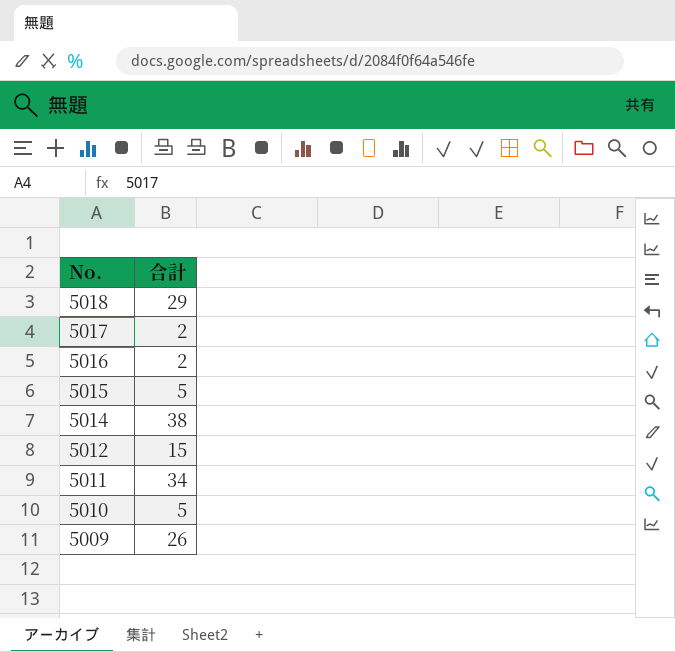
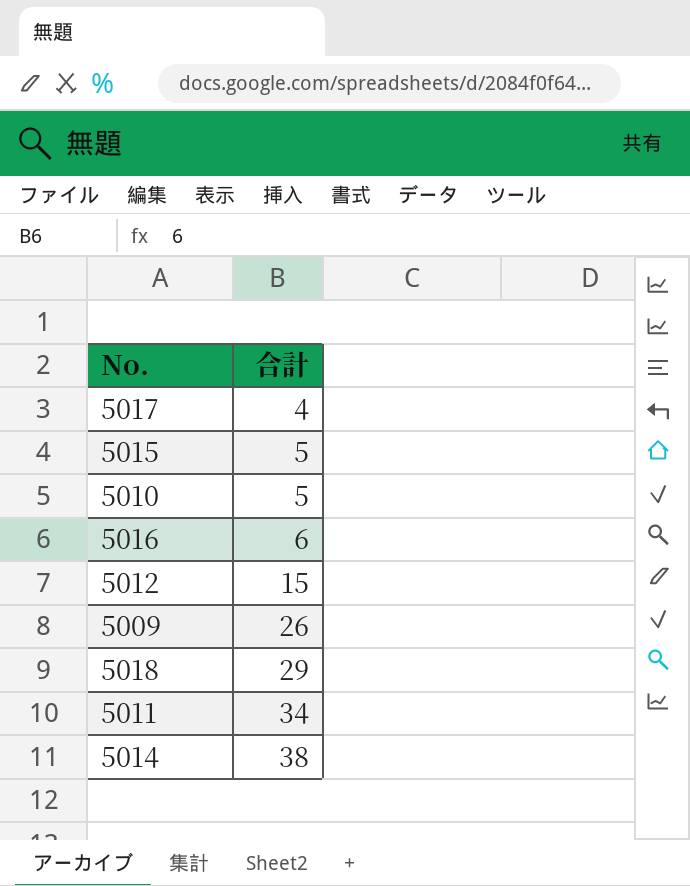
row order: No. descending -> 合計 ascending
5017 | 合計: 2 -> 4
5016 | 合計: 2 -> 6

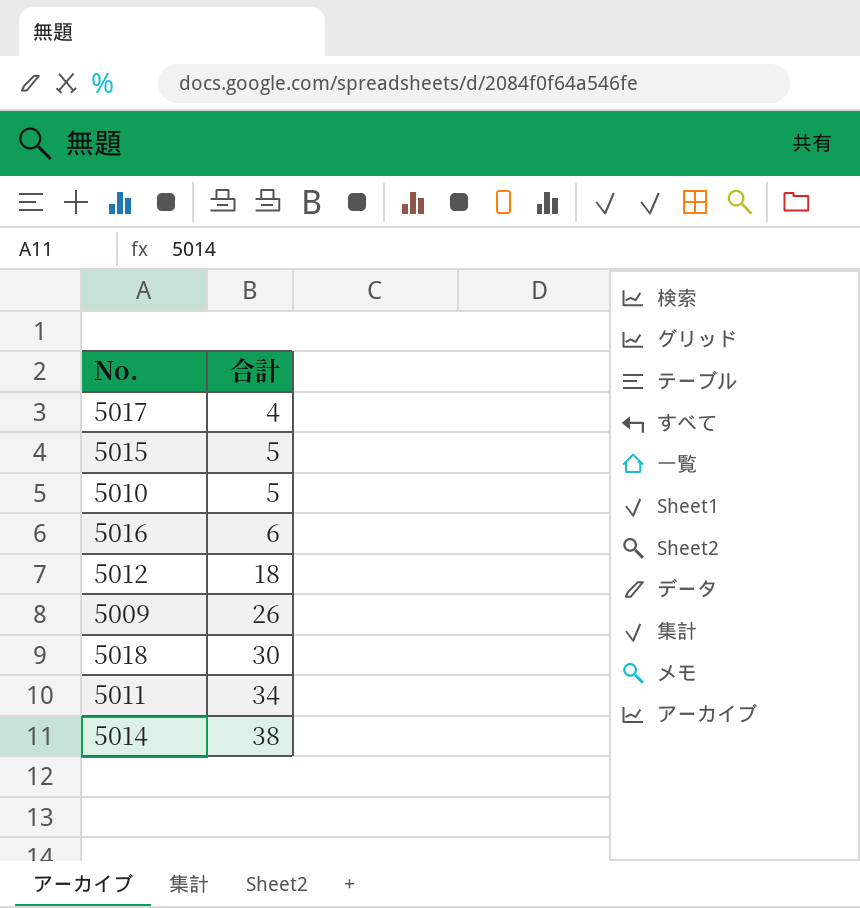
5012 | 合計: 15 -> 18
5018 | 合計: 29 -> 30

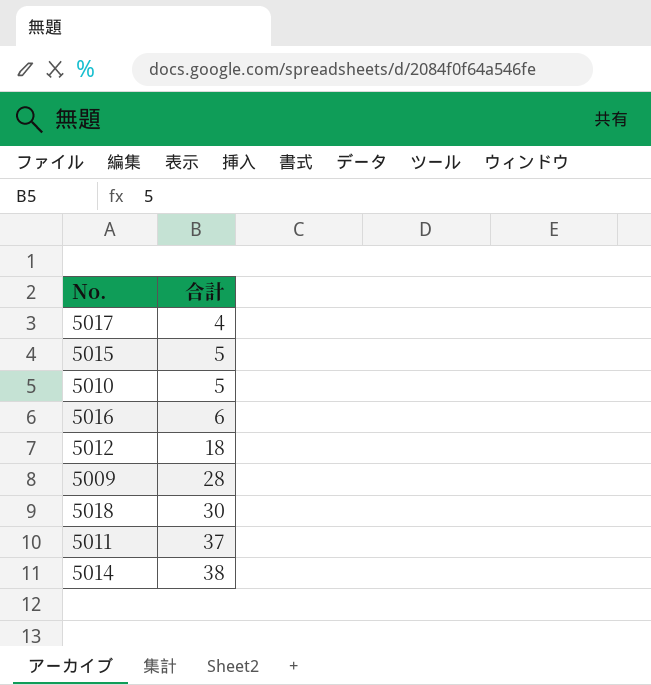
5009 | 合計: 26 -> 28
5011 | 合計: 34 -> 37

